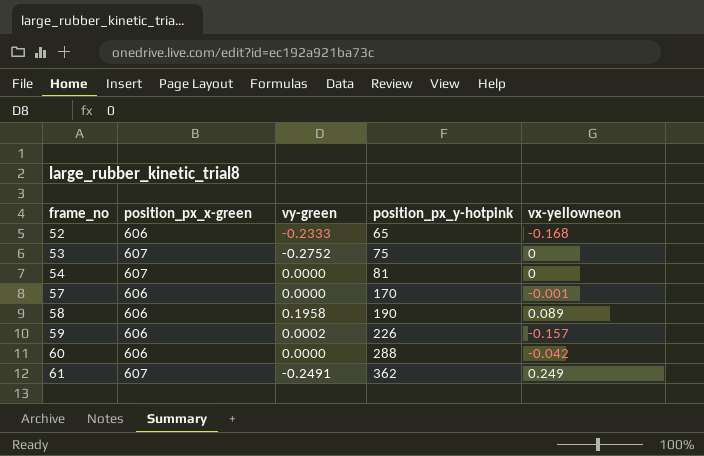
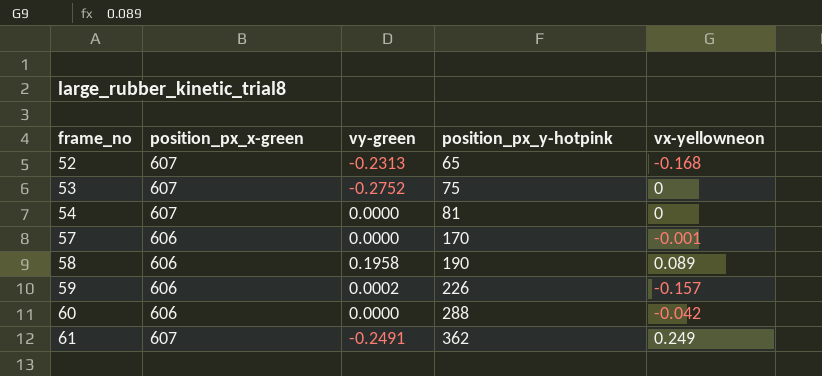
52 | position_px_x-green: 606 -> 607
52 | vy-green: -0.2333 -> -0.2313

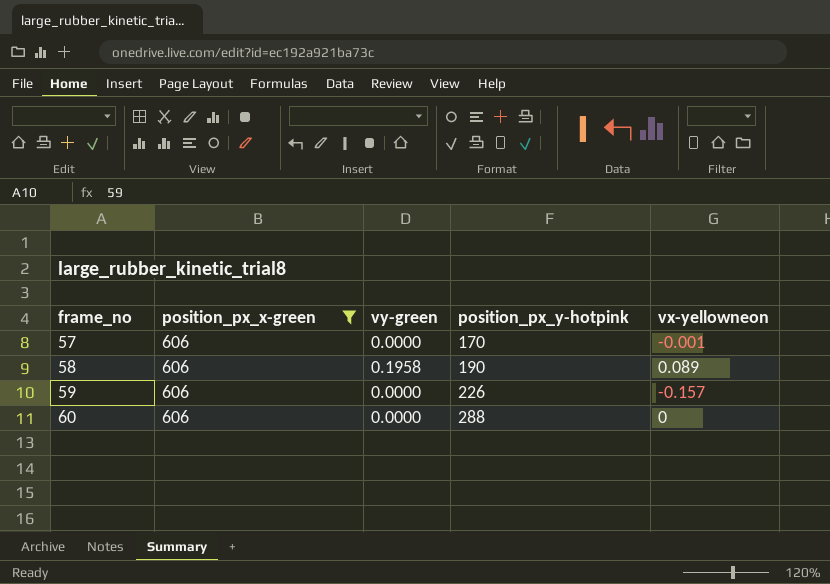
filter: none -> position_px_x-green = 606
59 | vy-green: 0.0002 -> 0.0000
60 | vx-yellowneon: -0.042 -> 0

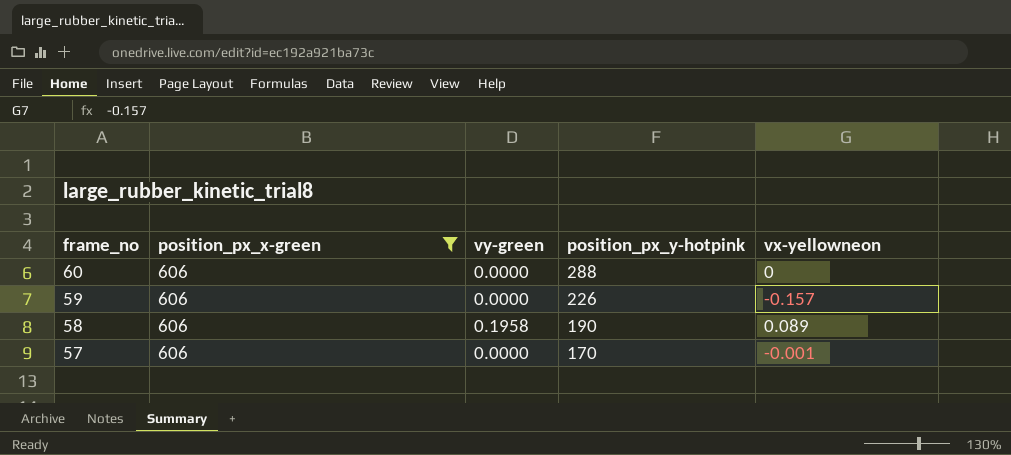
row order: frame_no ascending -> frame_no descending

